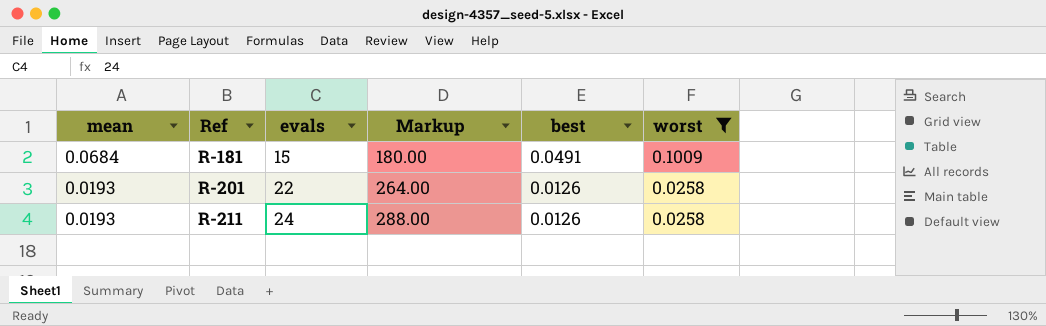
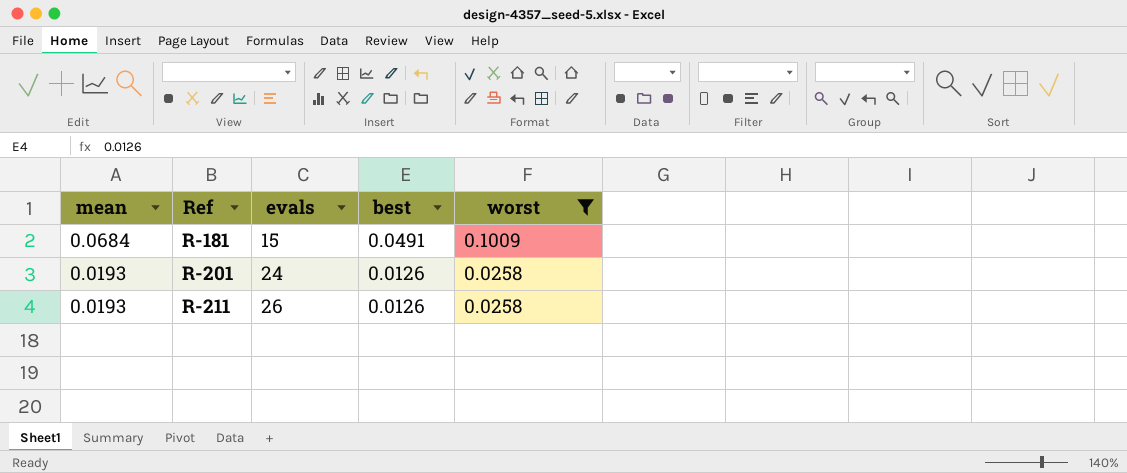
column Markup | formula: [evals] * 12 -> none
R-201 | evals: 22 -> 24
R-211 | evals: 24 -> 26

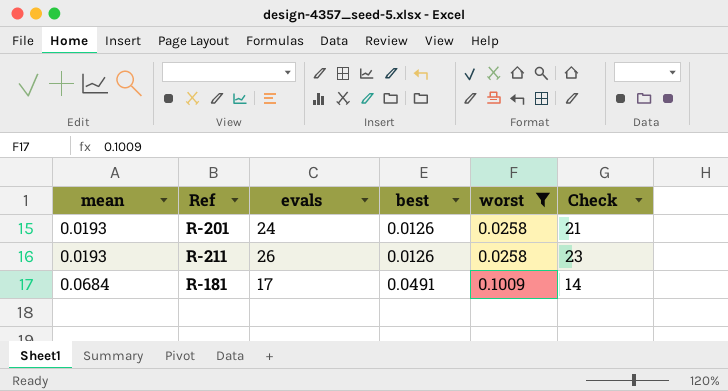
row order: mean descending -> mean ascending
column Check | formula: none -> [evals] - 3
R-181 | evals: 15 -> 17

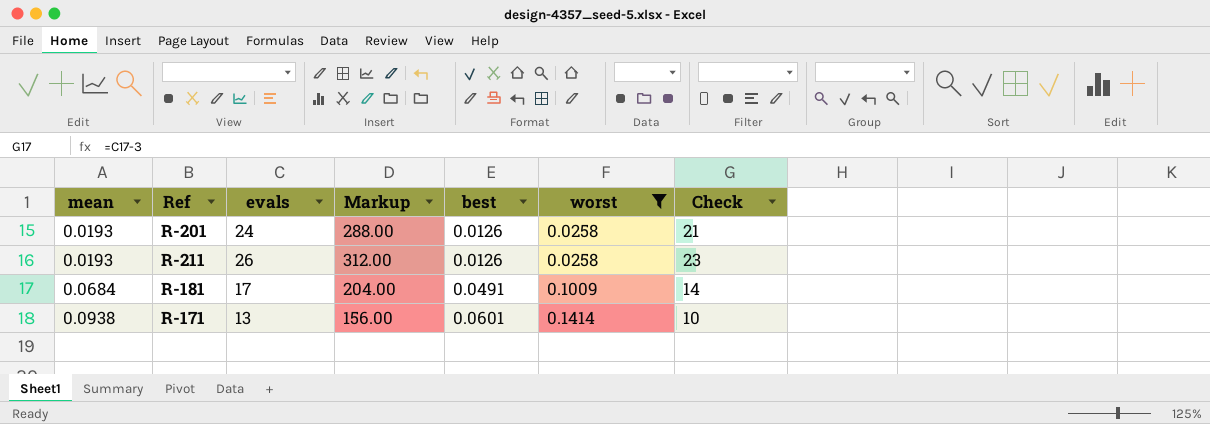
column Markup | formula: none -> [evals] * 12
row R-171: none -> 0.0938 | 13 | 156.00 | 0.0601 | 0.1414 | 10

